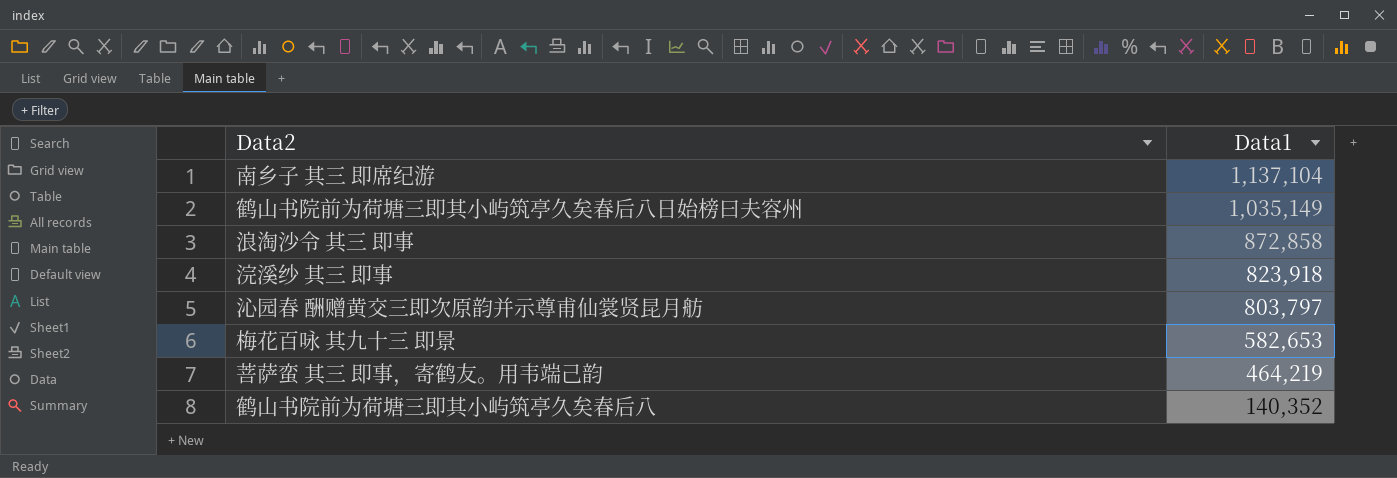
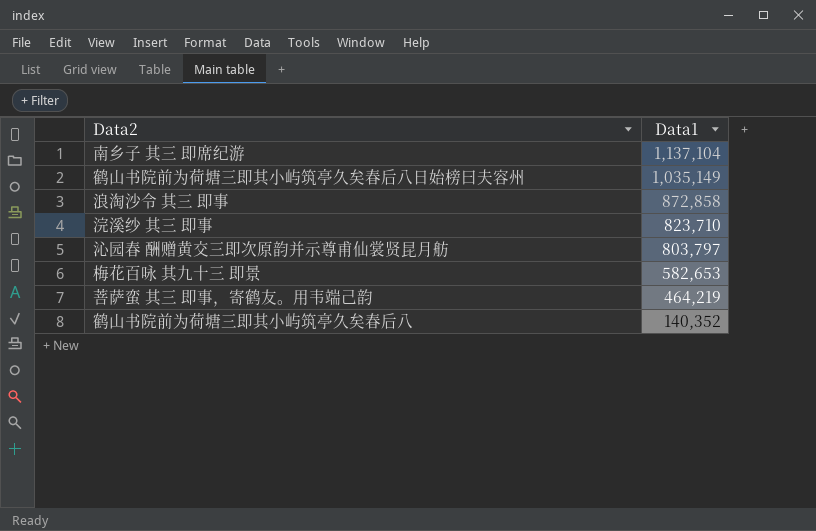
浣溪纱 其三 即事 | Data1: 823,918 -> 823,710

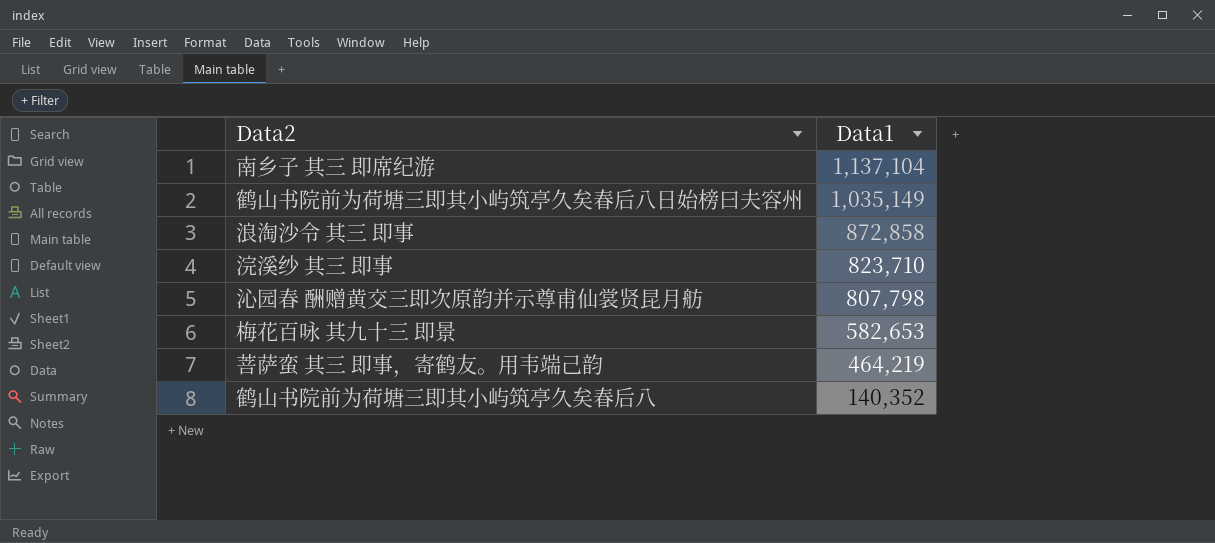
沁园春 酬赠黄交三即次原韵并示尊甫仙裳贤昆月舫 | Data1: 803,797 -> 807,798

